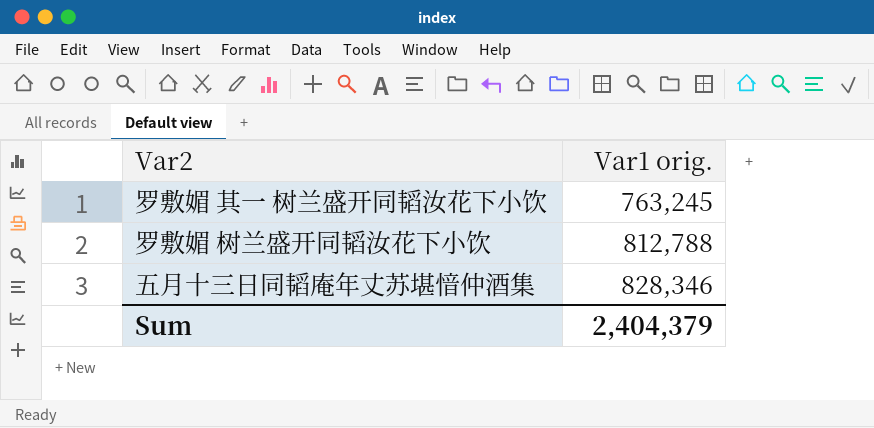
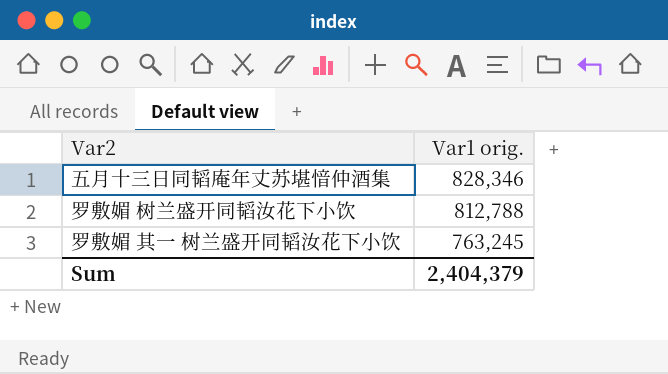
row order: Var1 orig. ascending -> Var1 orig. descending

